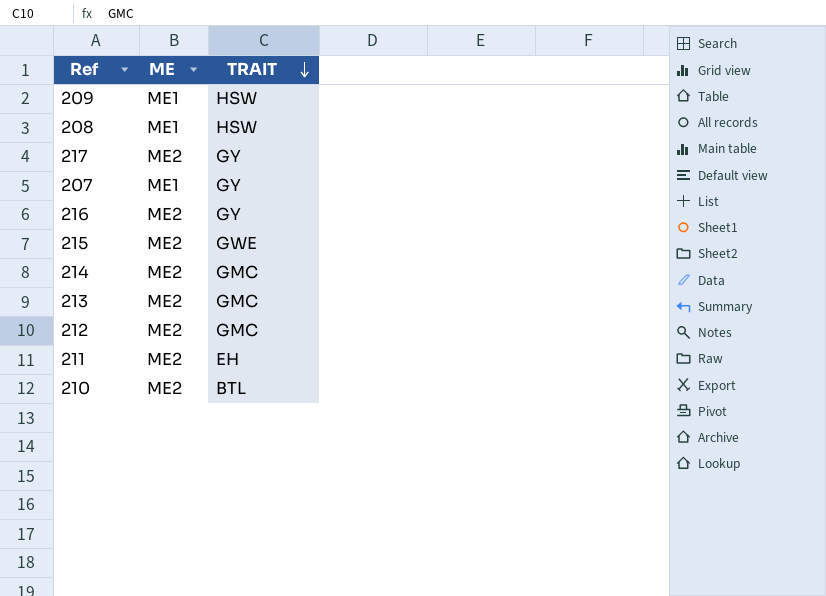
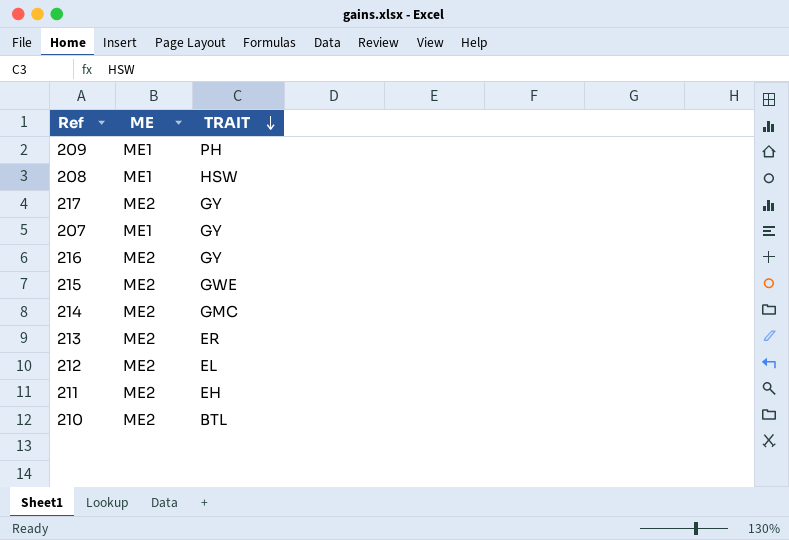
209 | TRAIT: HSW -> PH
213 | TRAIT: GMC -> ER
212 | TRAIT: GMC -> EL

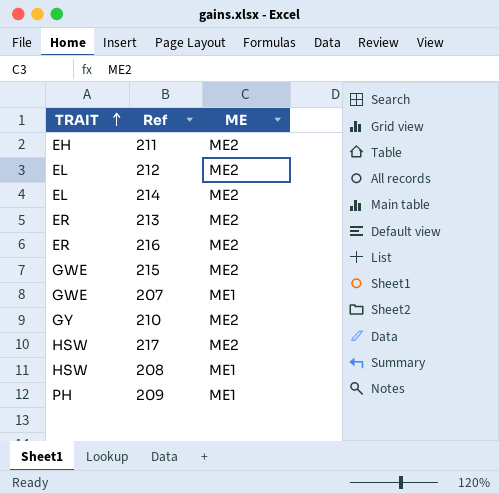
row order: TRAIT descending -> TRAIT ascending
column TRAIT | position: 3 -> 1
214 | TRAIT: GMC -> EL
216 | TRAIT: GY -> ER
207 | TRAIT: GY -> GWE
210 | TRAIT: BTL -> GY
217 | TRAIT: GY -> HSW

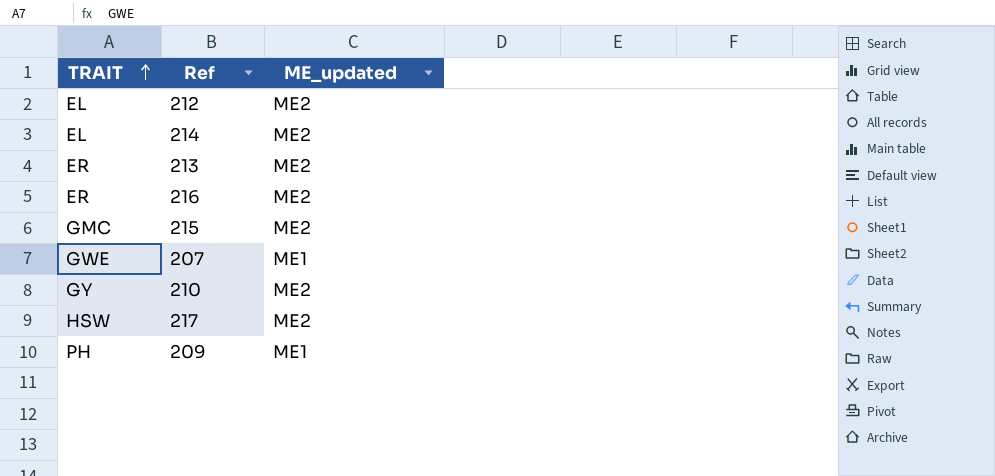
column name: ME -> ME_updated
row 211: EH | ME2 -> none
row 208: HSW | ME1 -> none
215 | TRAIT: GWE -> GMC

